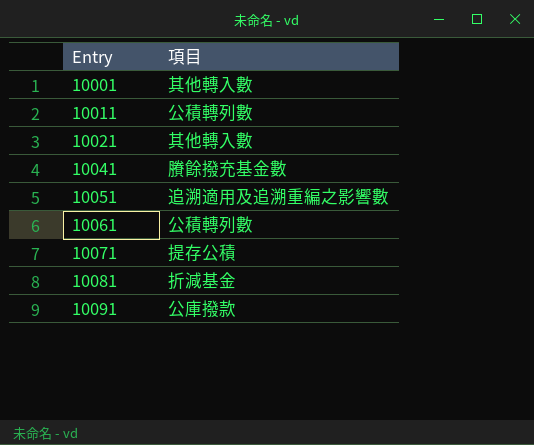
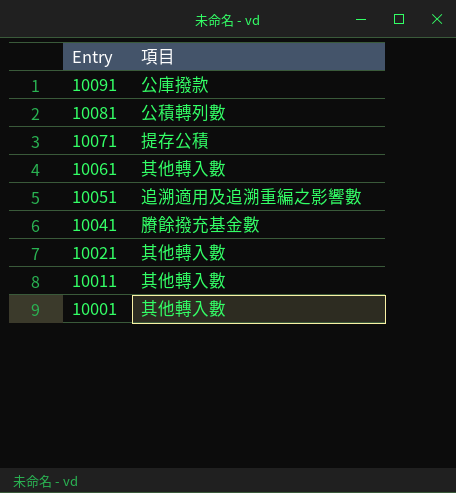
row order: Entry ascending -> Entry descending
10081 | 項目: 折減基金 -> 公積轉列數
10061 | 項目: 公積轉列數 -> 其他轉入數
10011 | 項目: 公積轉列數 -> 其他轉入數

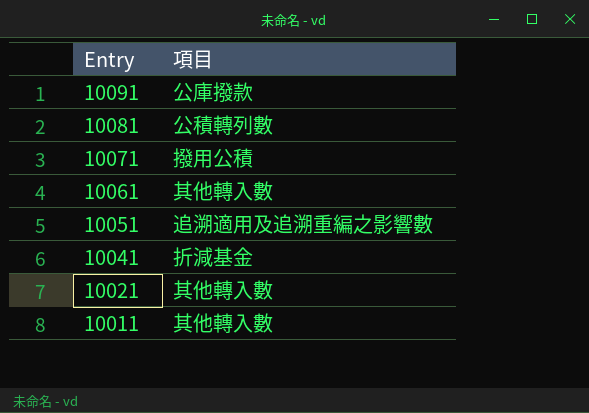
row 10001: 其他轉入數 -> none
10071 | 項目: 提存公積 -> 撥用公積
10041 | 項目: 賸餘撥充基金數 -> 折減基金

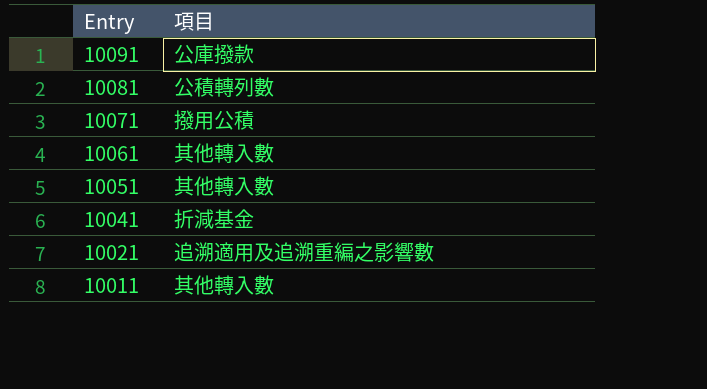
10051 | 項目: 追溯適用及追溯重編之影響數 -> 其他轉入數
10021 | 項目: 其他轉入數 -> 追溯適用及追溯重編之影響數

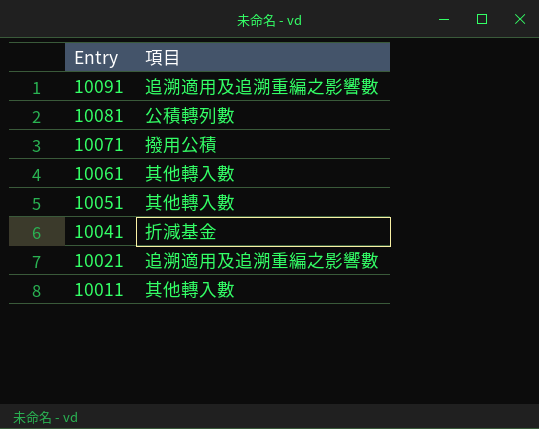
10091 | 項目: 公庫撥款 -> 追溯適用及追溯重編之影響數

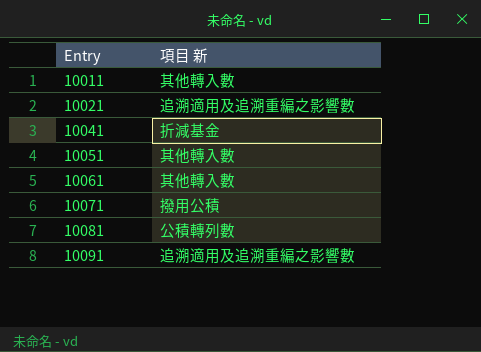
row order: Entry descending -> Entry ascending
column name: 項目 -> 項目 新

